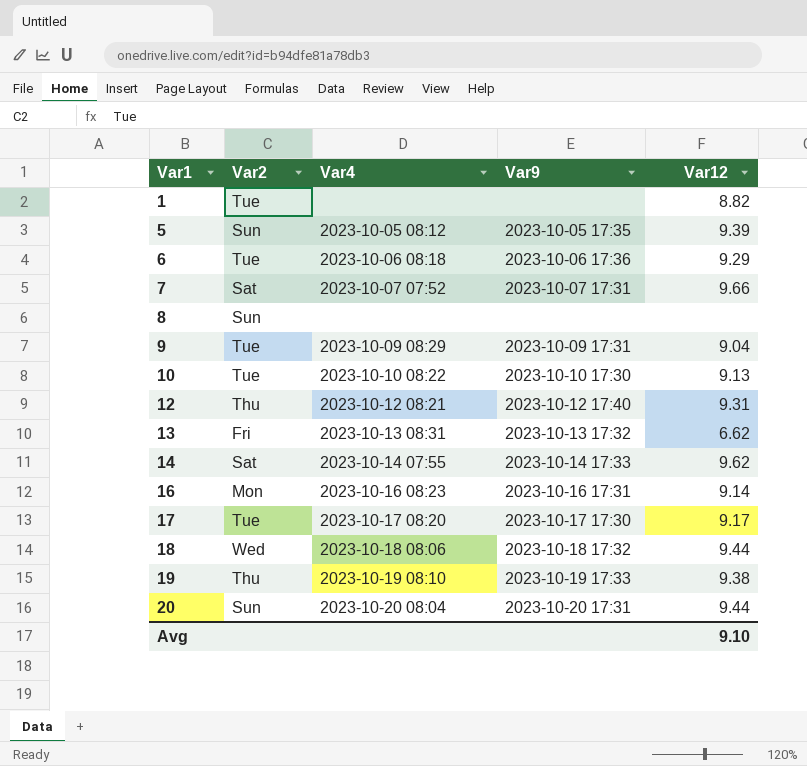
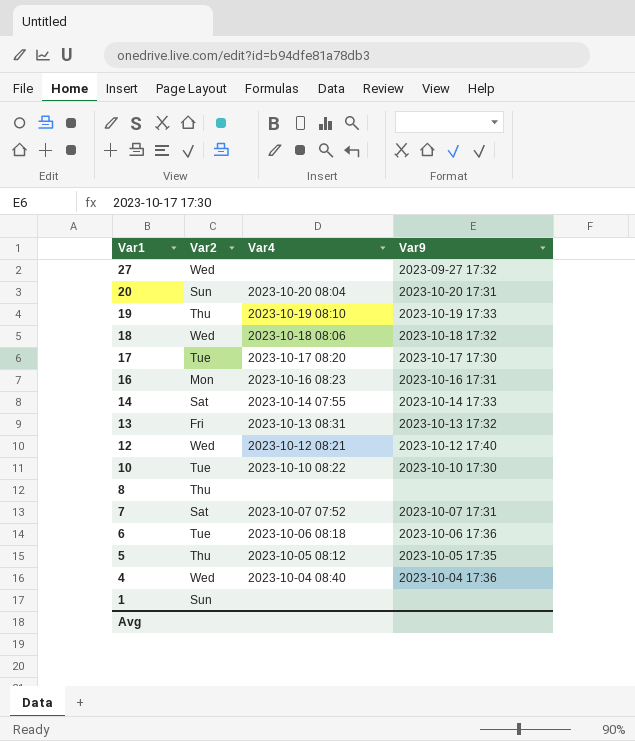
row order: Var1 ascending -> Var1 descending
column Var12 | position: 5 -> none
row 9: Tue | 2023-10-09 08:29 | 2023-10-09 17:31 | 9.04 -> none
row 27: none -> Wed | none | 2023-09-27 17:32
12 | Var2: Thu -> Wed
8 | Var2: Sun -> Thu
5 | Var2: Sun -> Thu
row 4: none -> Wed | 2023-10-04 08:40 | 2023-10-04 17:36
1 | Var2: Tue -> Sun

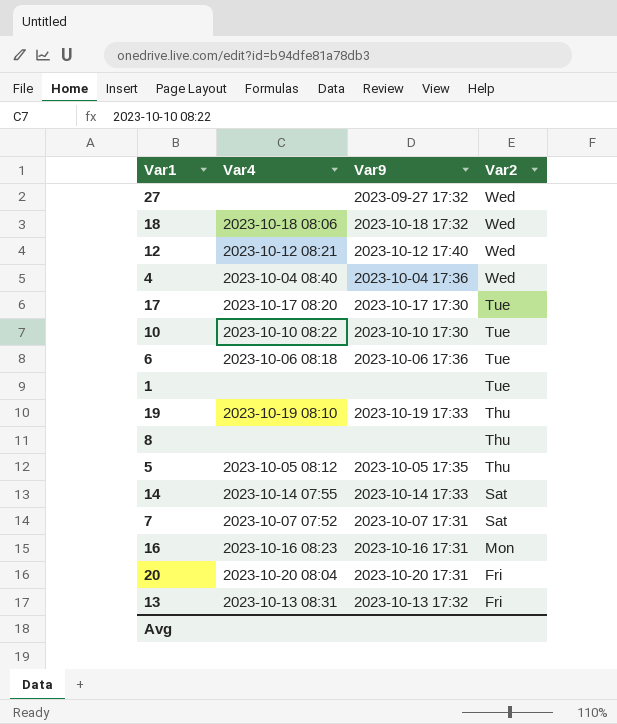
row order: Var1 descending -> Var2 descending
column Var2 | position: 2 -> 4
1 | Var2: Sun -> Tue
20 | Var2: Sun -> Fri

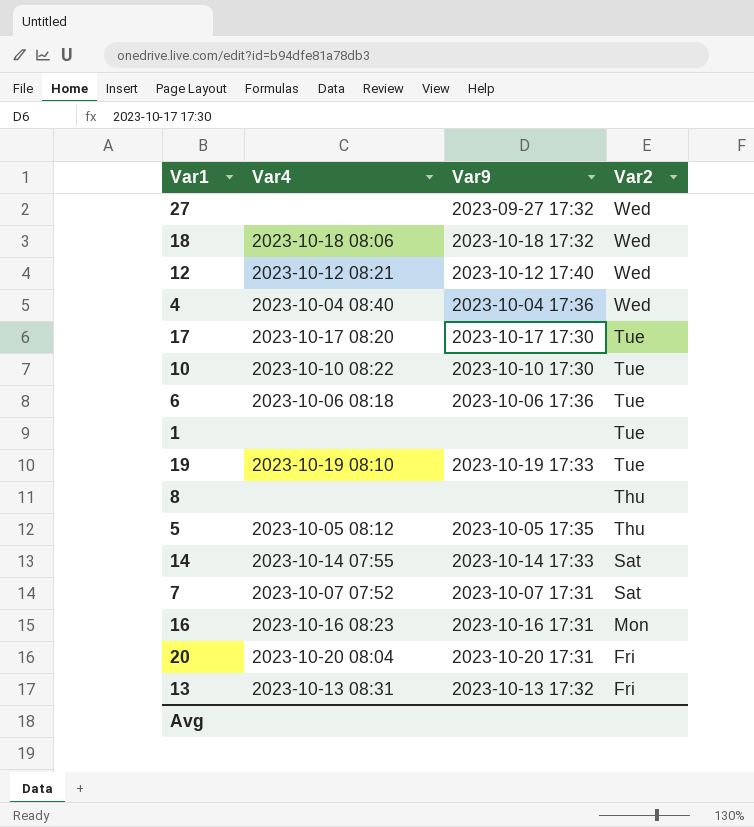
19 | Var2: Thu -> Tue

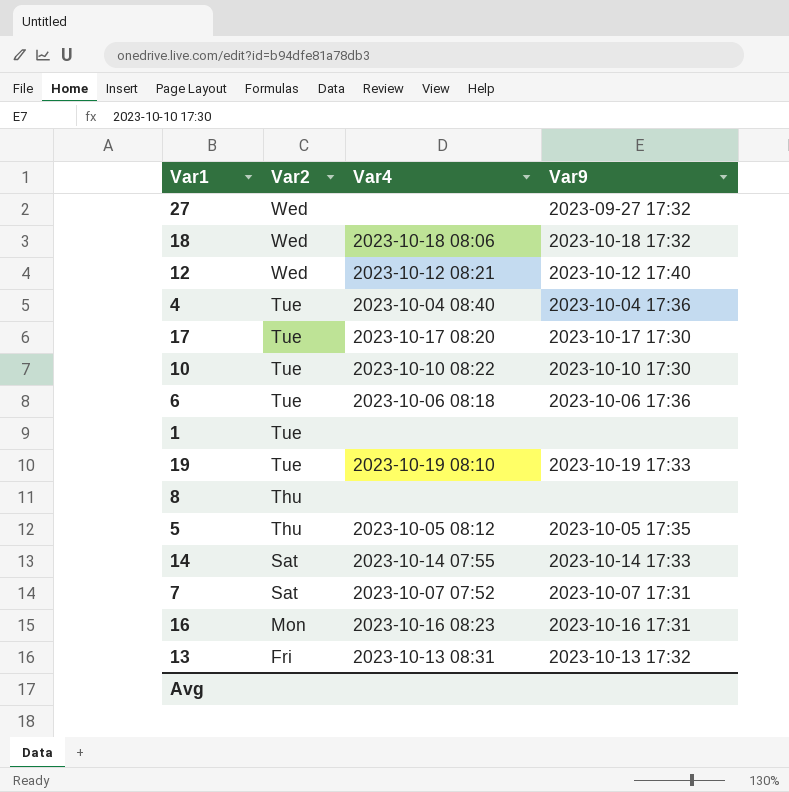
column Var2 | position: 4 -> 2
row 20: 2023-10-20 08:04 | 2023-10-20 17:31 | Fri -> none
4 | Var2: Wed -> Tue

